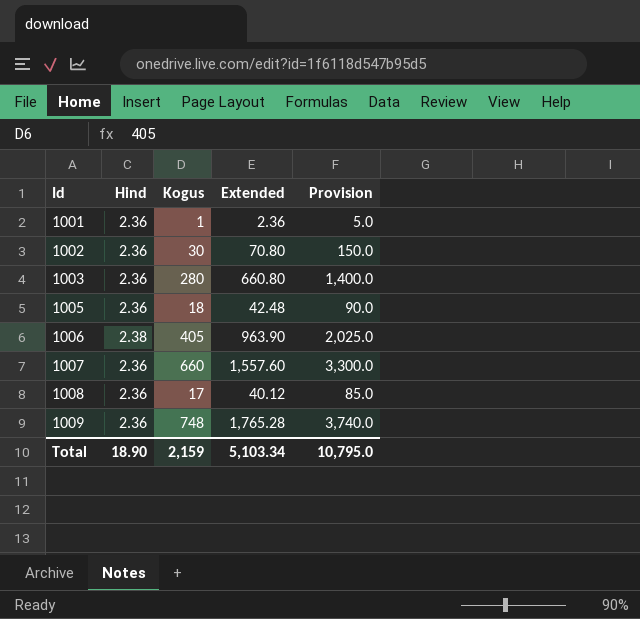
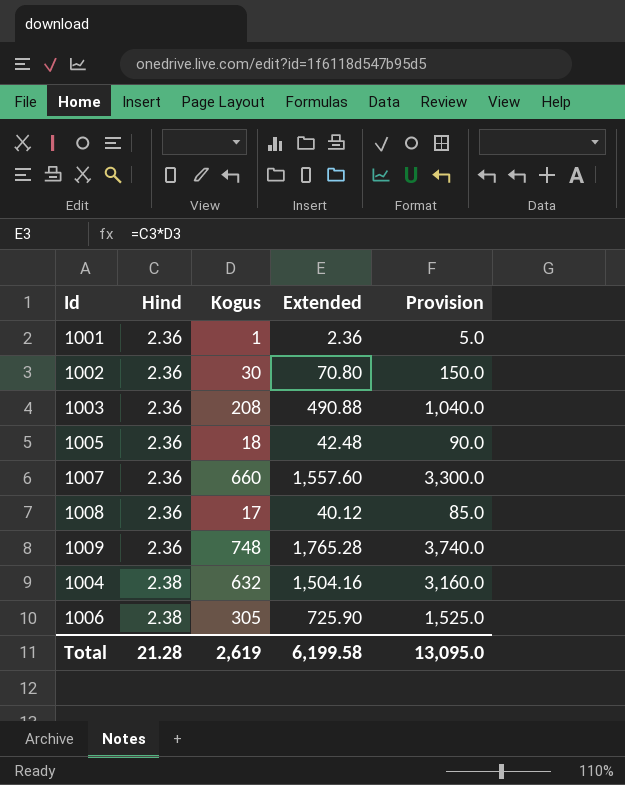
row order: Id ascending -> Hind ascending
1003 | Kogus: 280 -> 208
1003 | Extended: 660.80 -> 490.88
1003 | Provision: 1,400.0 -> 1,040.0
row 1004: none -> 2.38 | 632 | 1,504.16 | 3,160.0
1006 | Kogus: 405 -> 305
1006 | Extended: 963.90 -> 725.90
1006 | Provision: 2,025.0 -> 1,525.0
Total | Hind: 18.90 -> 21.28
Total | Kogus: 2,159 -> 2,619
Total | Extended: 5,103.34 -> 6,199.58
Total | Provision: 10,795.0 -> 13,095.0

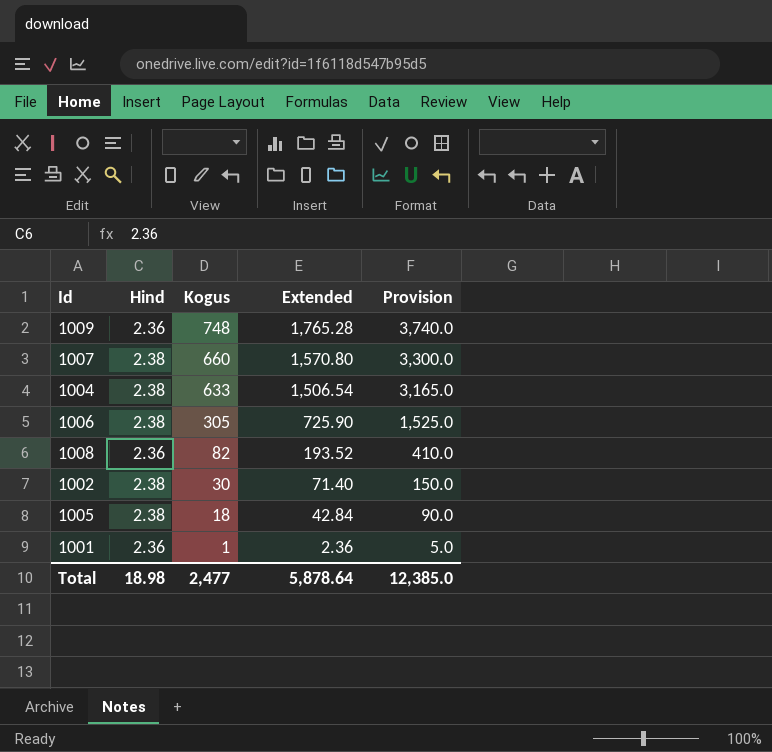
row order: Hind ascending -> Kogus descending
row 1003: 2.36 | 208 | 490.88 | 1,040.0 -> none
1007 | Hind: 2.36 -> 2.38
1007 | Extended: 1,557.60 -> 1,570.80
1004 | Kogus: 632 -> 633
1004 | Extended: 1,504.16 -> 1,506.54
1004 | Provision: 3,160.0 -> 3,165.0
1008 | Kogus: 17 -> 82
1008 | Extended: 40.12 -> 193.52
1008 | Provision: 85.0 -> 410.0
1002 | Hind: 2.36 -> 2.38
1002 | Extended: 70.80 -> 71.40
1005 | Hind: 2.36 -> 2.38
1005 | Extended: 42.48 -> 42.84
Total | Hind: 21.28 -> 18.98
Total | Kogus: 2,619 -> 2,477
Total | Extended: 6,199.58 -> 5,878.64
Total | Provision: 13,095.0 -> 12,385.0

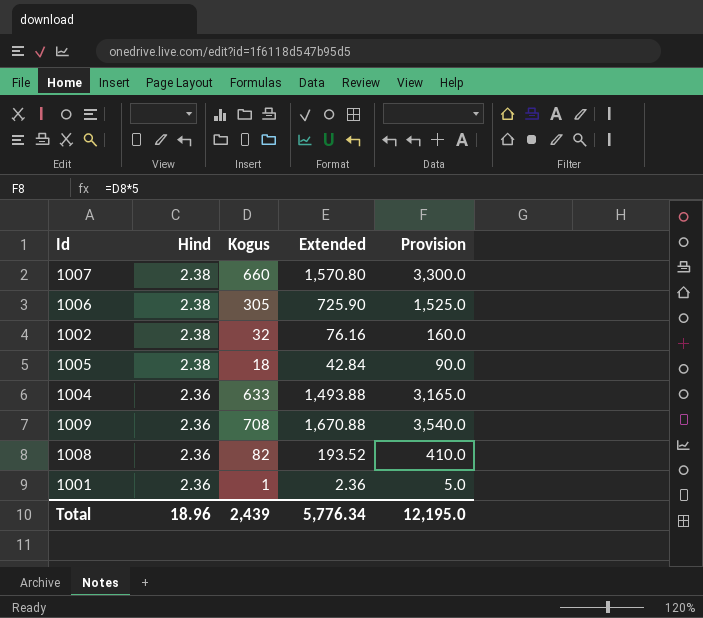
row order: Kogus descending -> Hind descending
1002 | Kogus: 30 -> 32
1002 | Extended: 71.40 -> 76.16
1002 | Provision: 150.0 -> 160.0
1004 | Hind: 2.38 -> 2.36
1004 | Extended: 1,506.54 -> 1,493.88
1009 | Kogus: 748 -> 708
1009 | Extended: 1,765.28 -> 1,670.88
1009 | Provision: 3,740.0 -> 3,540.0
Total | Hind: 18.98 -> 18.96
Total | Kogus: 2,477 -> 2,439
Total | Extended: 5,878.64 -> 5,776.34
Total | Provision: 12,385.0 -> 12,195.0

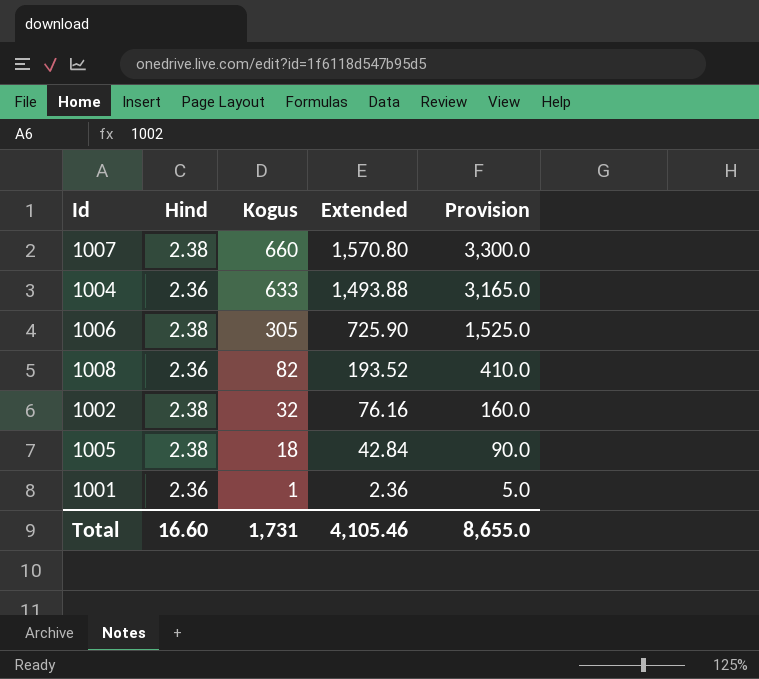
row order: Hind descending -> Kogus descending
row 1009: 2.36 | 708 | 1,670.88 | 3,540.0 -> none
Total | Hind: 18.96 -> 16.60
Total | Kogus: 2,439 -> 1,731
Total | Extended: 5,776.34 -> 4,105.46
Total | Provision: 12,195.0 -> 8,655.0

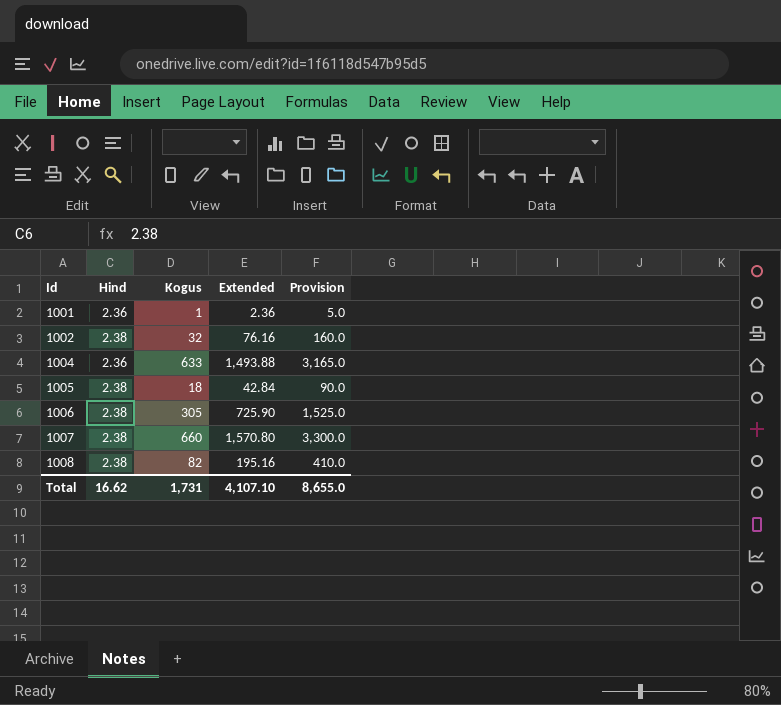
row order: Kogus descending -> Id ascending
1008 | Hind: 2.36 -> 2.38
1008 | Extended: 193.52 -> 195.16
Total | Hind: 16.60 -> 16.62
Total | Extended: 4,105.46 -> 4,107.10

